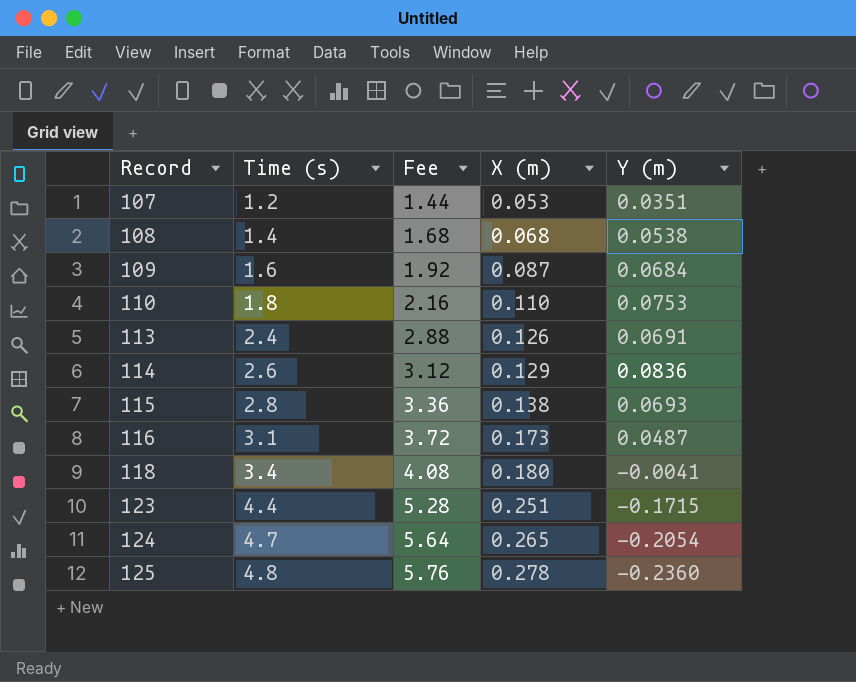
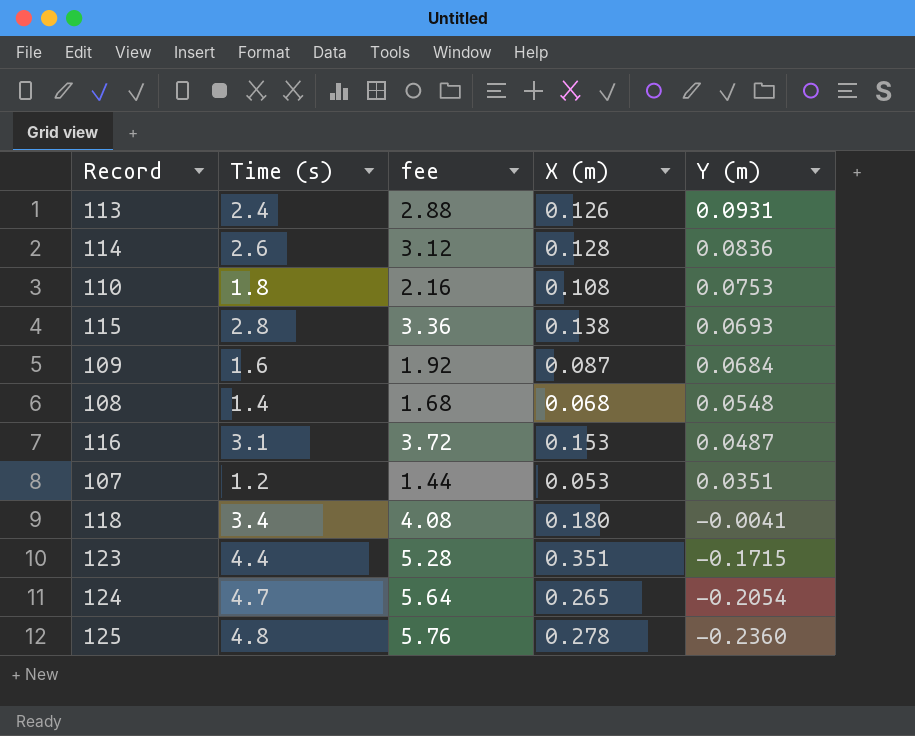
row order: Record ascending -> Y (m) descending
column name: Fee -> fee
113 | Y (m): 0.0691 -> 0.0931
114 | X (m): 0.129 -> 0.128
110 | X (m): 0.110 -> 0.108
108 | Y (m): 0.0538 -> 0.0548
116 | X (m): 0.173 -> 0.153
123 | X (m): 0.251 -> 0.351

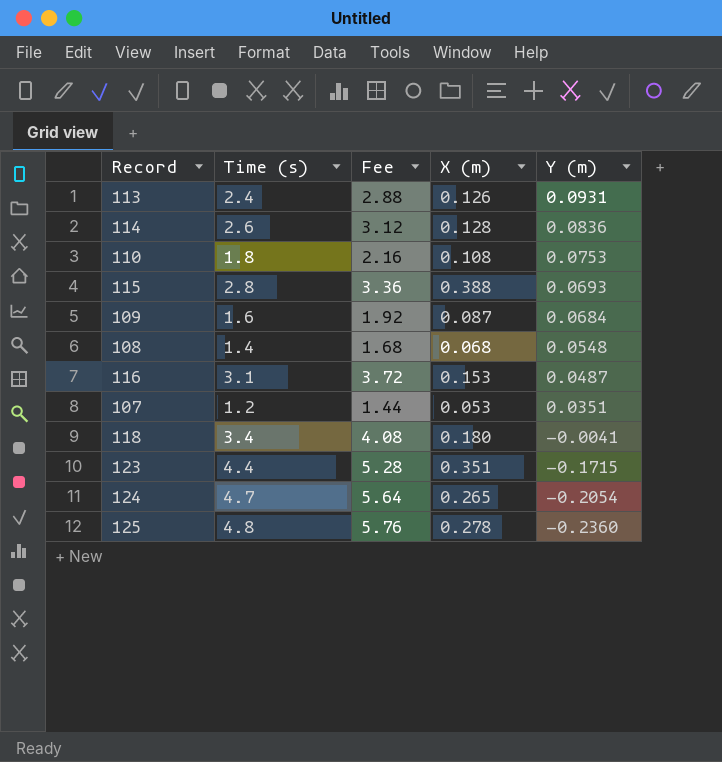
column name: fee -> Fee
115 | X (m): 0.138 -> 0.388

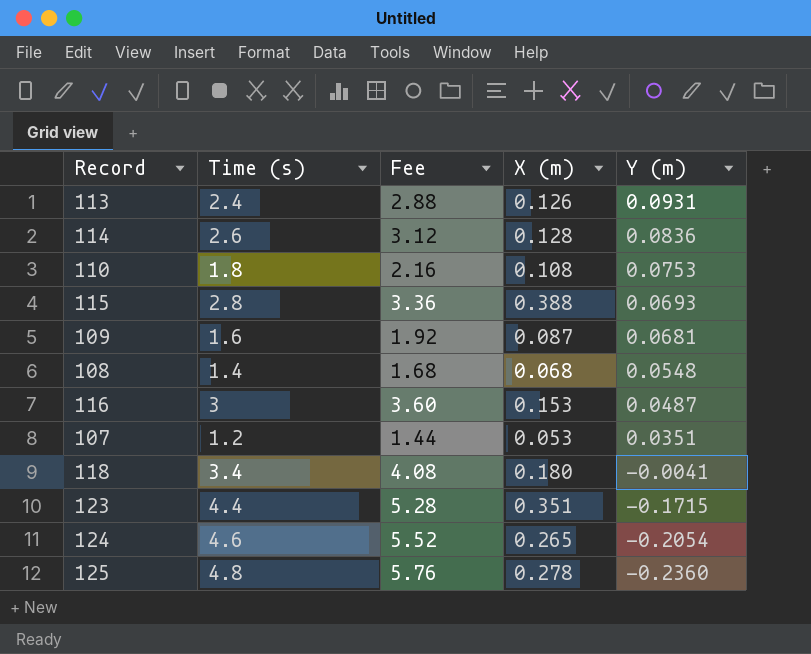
109 | Y (m): 0.0684 -> 0.0681
116 | Time (s): 3.1 -> 3
116 | Fee: 3.72 -> 3.60
124 | Time (s): 4.7 -> 4.6
124 | Fee: 5.64 -> 5.52

